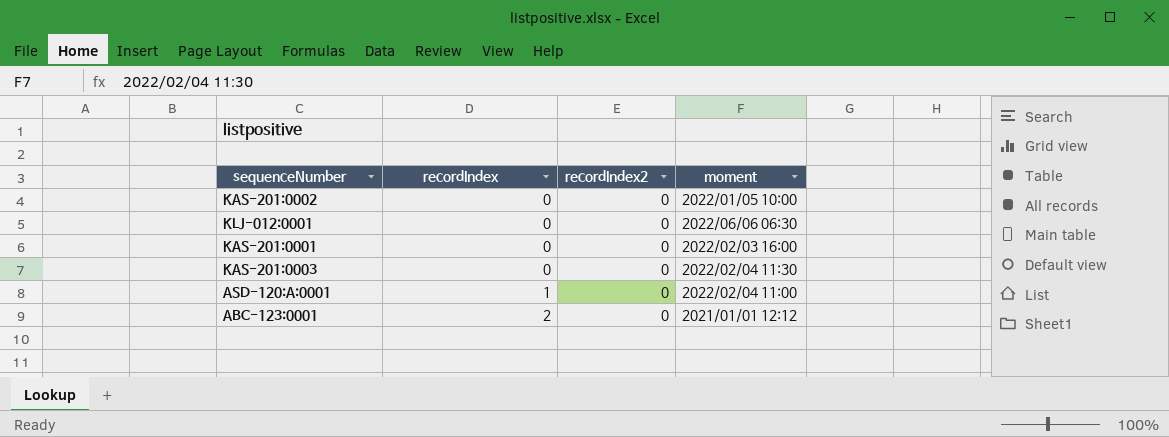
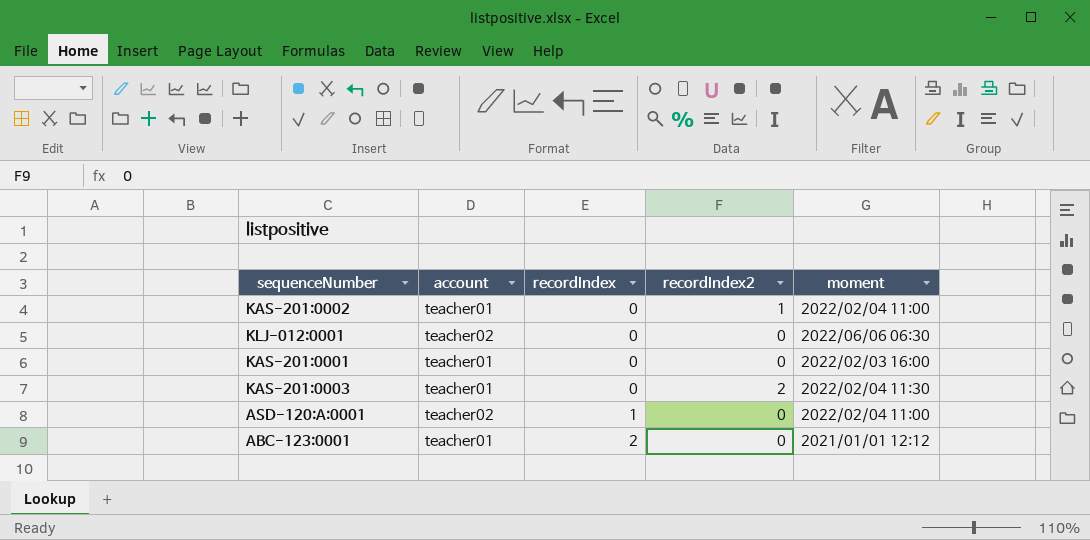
column account | position: none -> 2
KAS-201:0002 | recordIndex2: 0 -> 1
KAS-201:0002 | moment: 2022/01/05 10:00 -> 2022/02/04 11:00
KAS-201:0003 | recordIndex2: 0 -> 2

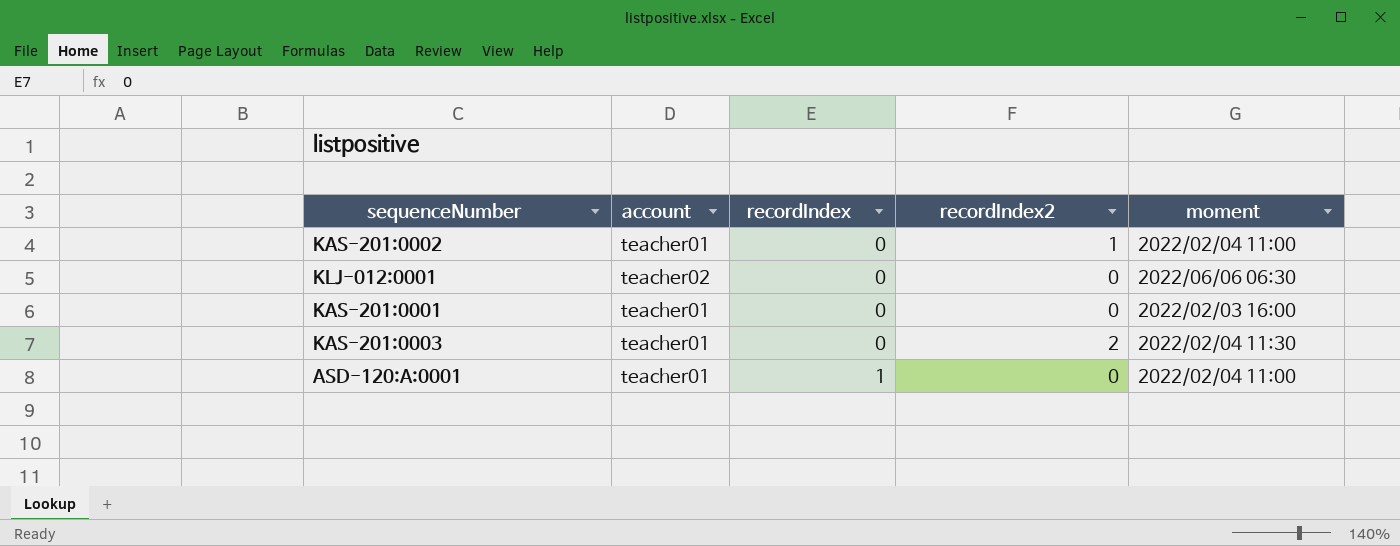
row ABC-123:0001: teacher01 | 2 | 0 | 2021/01/01 12:12 -> none
ASD-120:A:0001 | account: teacher02 -> teacher01

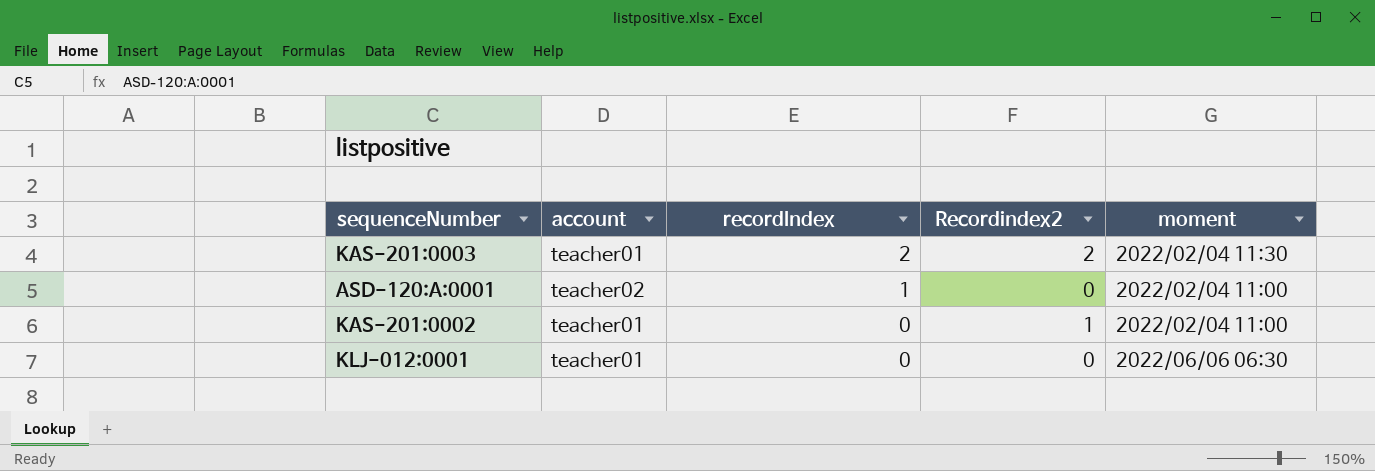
row order: recordIndex ascending -> recordIndex descending
column name: recordIndex2 -> Recordindex2
row KAS-201:0001: teacher01 | 0 | 0 | 2022/02/03 16:00 -> none
KAS-201:0003 | recordIndex: 0 -> 2
ASD-120:A:0001 | account: teacher01 -> teacher02
KLJ-012:0001 | account: teacher02 -> teacher01

